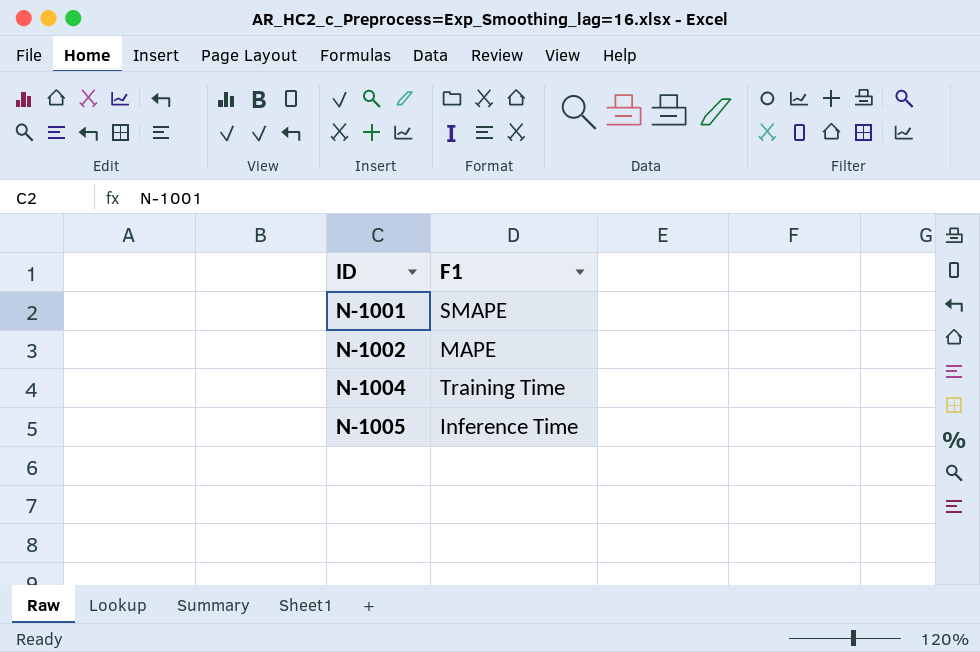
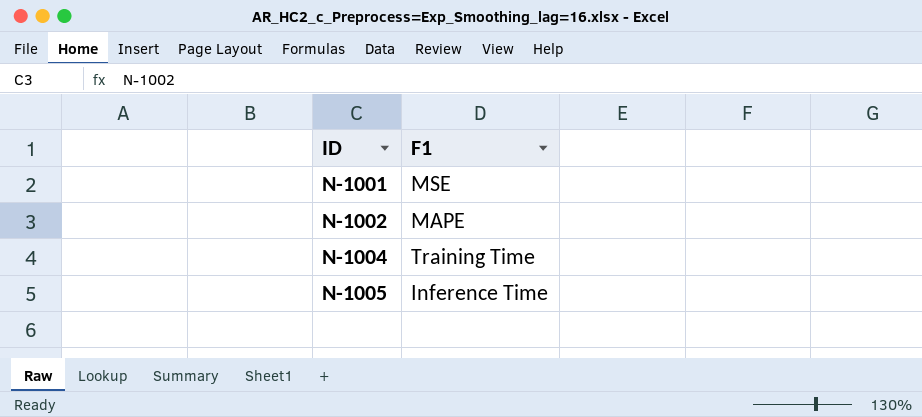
N-1001 | F1: SMAPE -> MSE

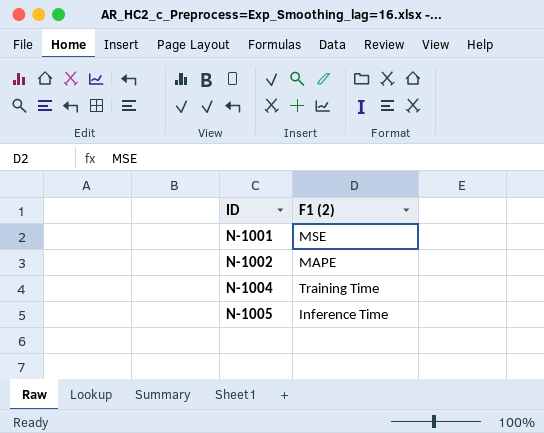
column name: F1 -> F1 (2)

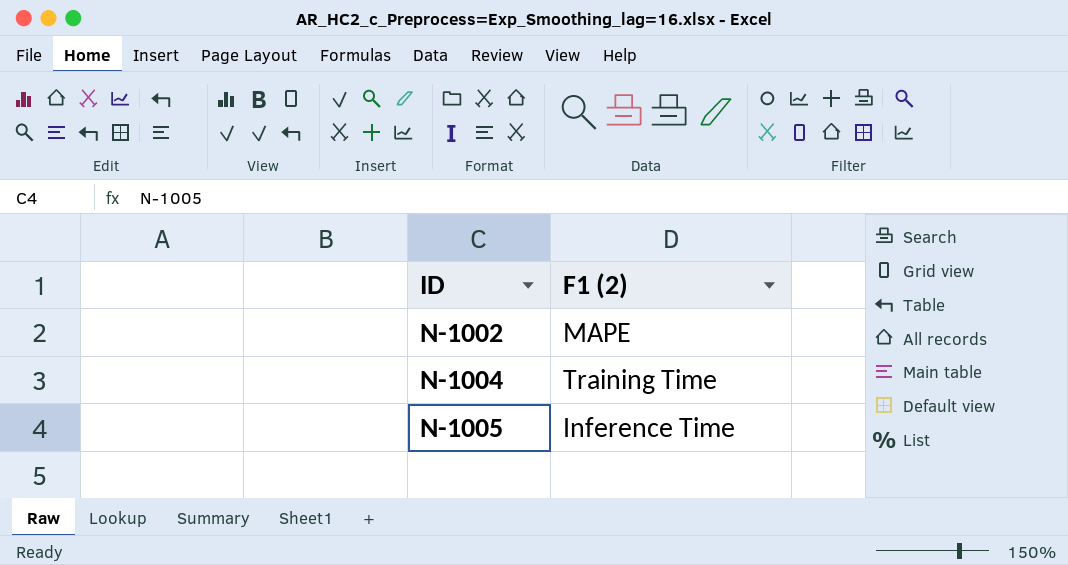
row N-1001: MSE -> none

